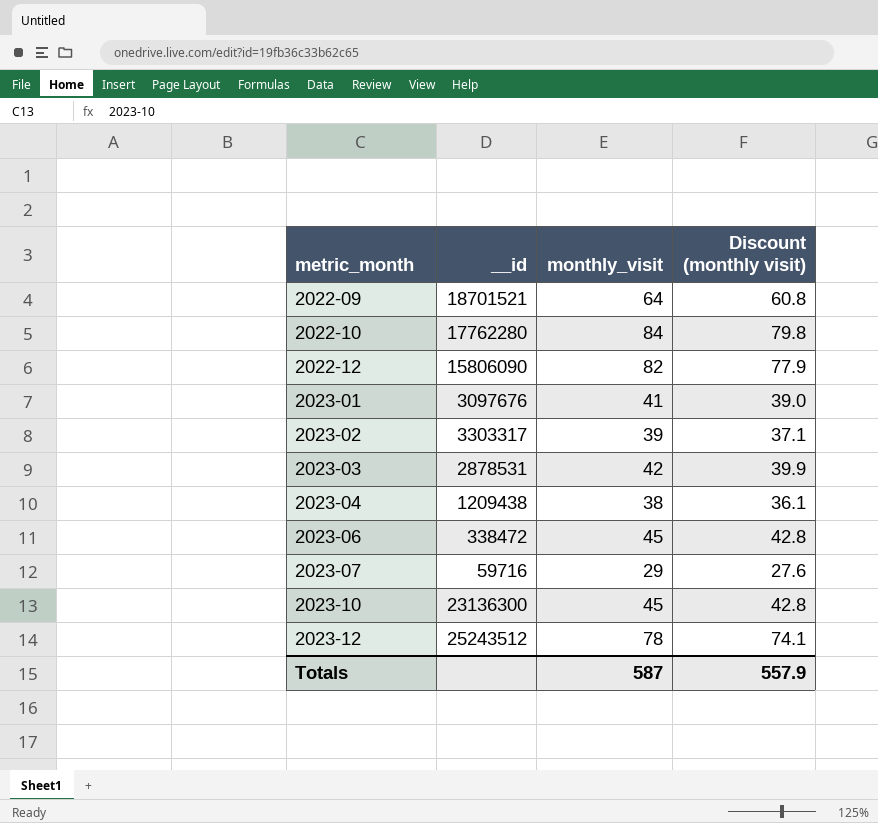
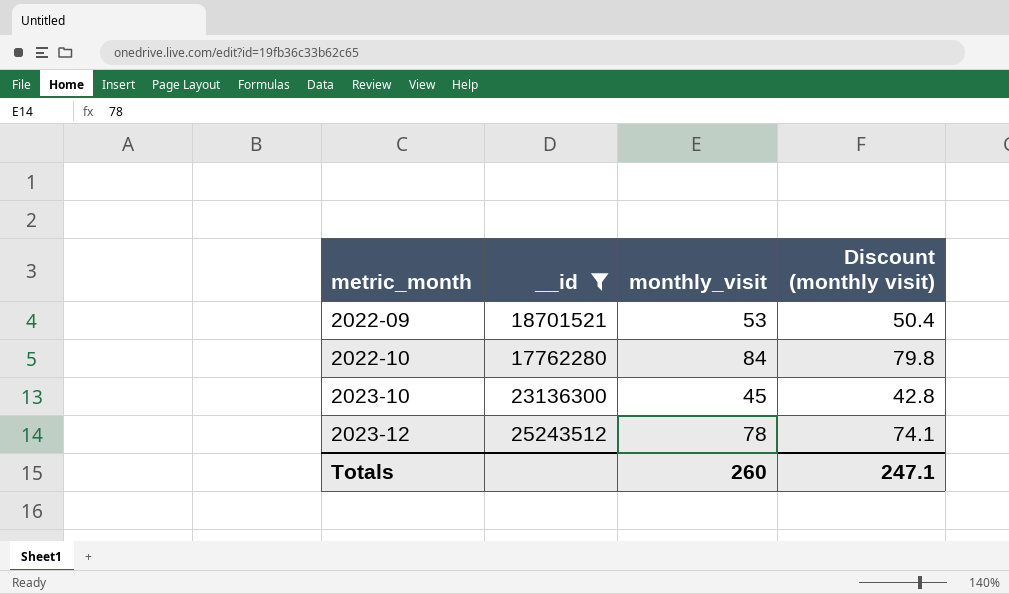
filter: none -> __id >= 17762280
2022-09 | monthly_visit: 64 -> 53
2022-09 | Discount (monthly visit): 60.8 -> 50.4
Totals | monthly_visit: 587 -> 260
Totals | Discount (monthly visit): 557.9 -> 247.1

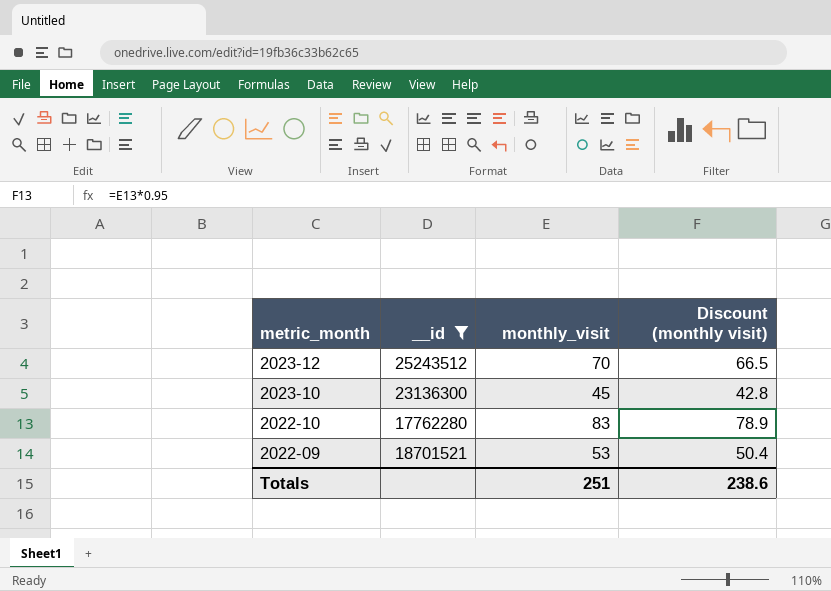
row order: metric_month ascending -> metric_month descending
2023-12 | monthly_visit: 78 -> 70
2023-12 | Discount (monthly visit): 74.1 -> 66.5
2022-10 | monthly_visit: 84 -> 83
2022-10 | Discount (monthly visit): 79.8 -> 78.9
Totals | monthly_visit: 260 -> 251
Totals | Discount (monthly visit): 247.1 -> 238.6

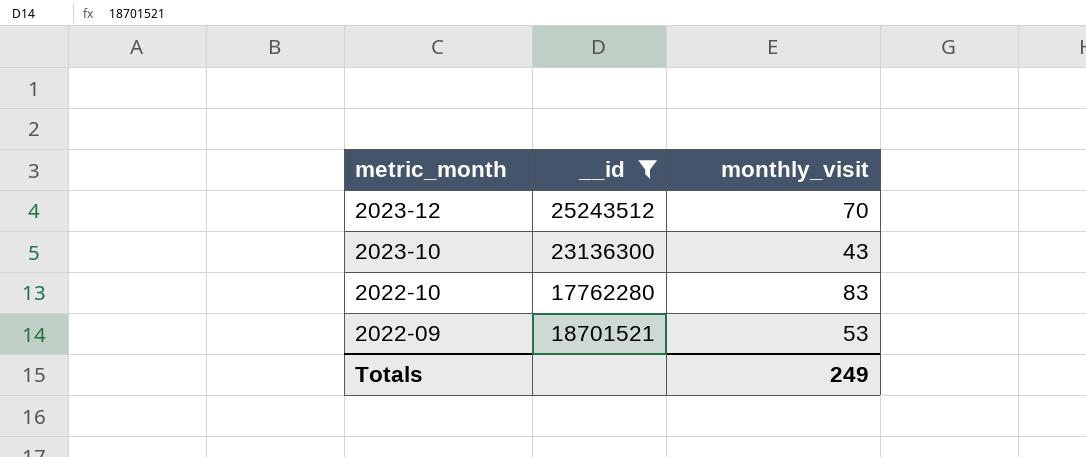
column Discount (monthly visit) | formula: [monthly_visit] * 0.95 -> none
2023-10 | monthly_visit: 45 -> 43
Totals | monthly_visit: 251 -> 249

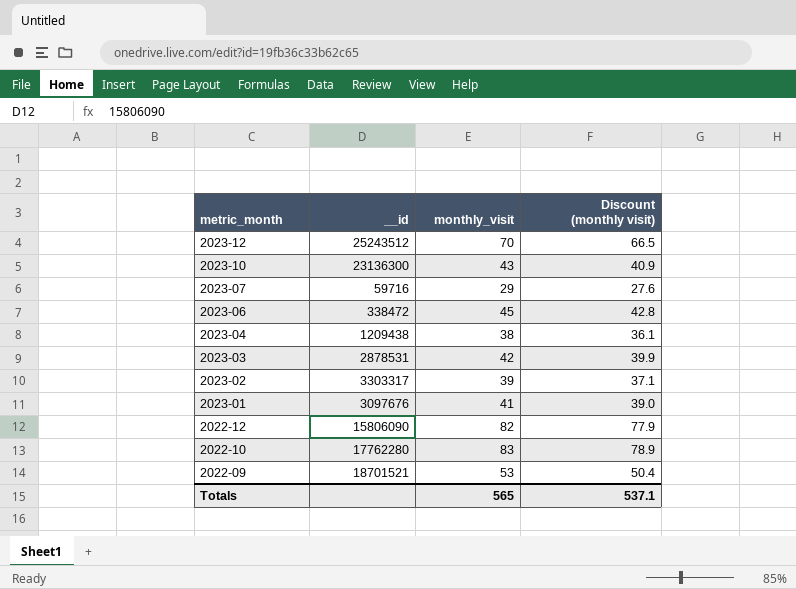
filter: __id >= 17762280 -> none
column Discount (monthly visit) | formula: none -> [monthly_visit] * 0.95
Totals | monthly_visit: 249 -> 565

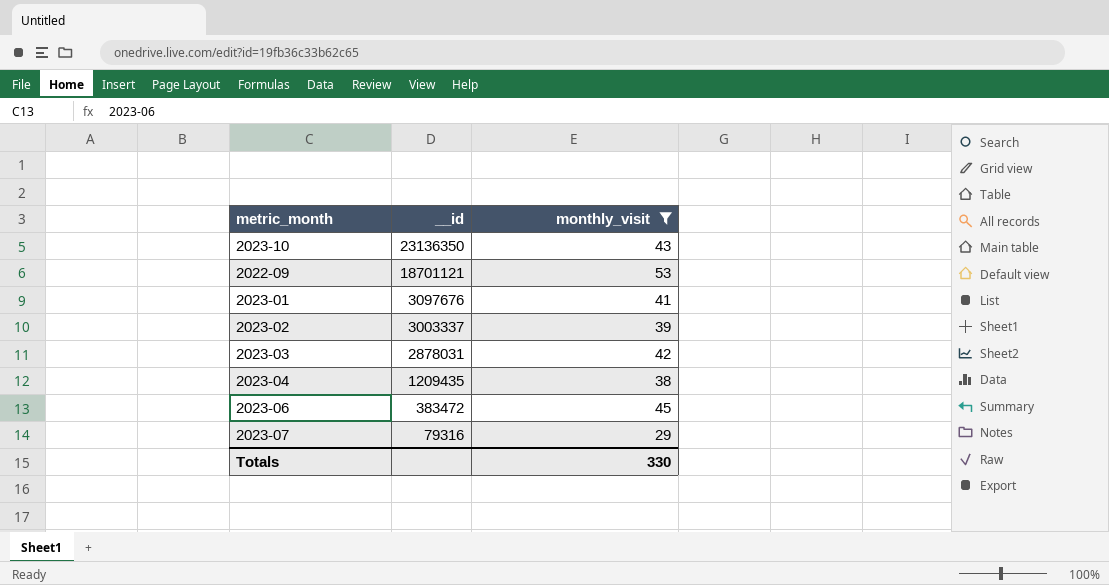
filter: none -> monthly_visit <= 53
row order: metric_month descending -> __id descending
column Discount (monthly visit) | formula: [monthly_visit] * 0.95 -> none
2023-10 | __id: 23136300 -> 23136350
2022-09 | __id: 18701521 -> 18701121
2023-02 | __id: 3303317 -> 3003337
2023-03 | __id: 2878531 -> 2878031
2023-04 | __id: 1209438 -> 1209435
2023-06 | __id: 338472 -> 383472
2023-07 | __id: 59716 -> 79316
Totals | monthly_visit: 565 -> 330

